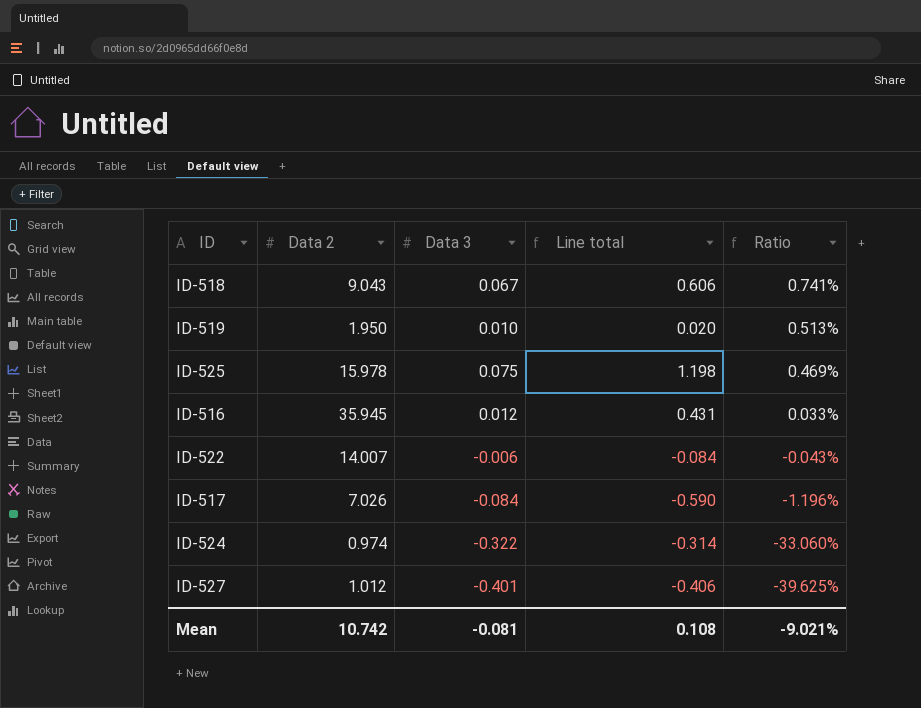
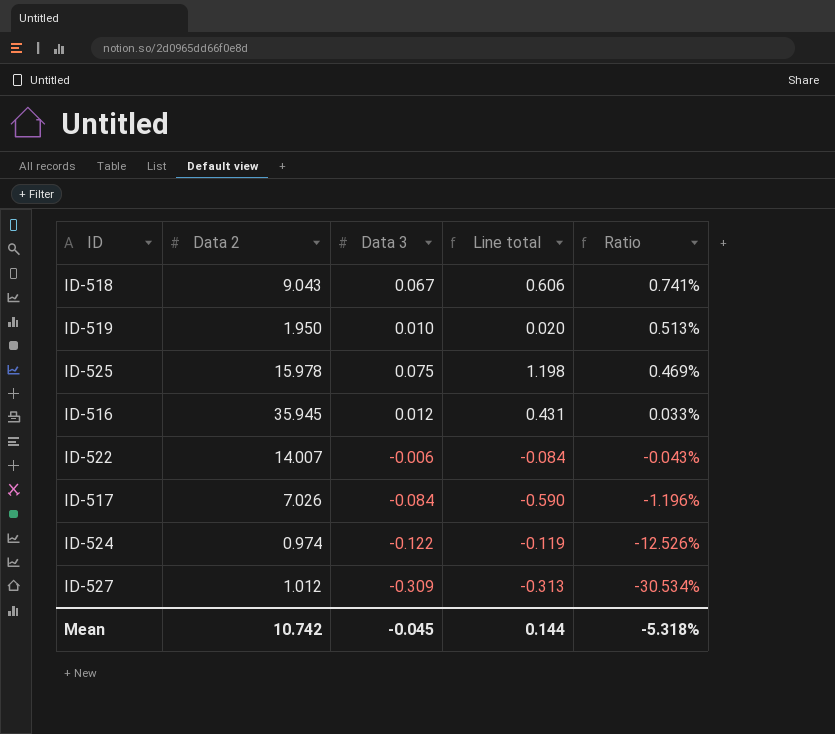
ID-524 | Data 3: -0.322 -> -0.122
ID-524 | Line total: -0.314 -> -0.119
ID-524 | Ratio: -33.060% -> -12.526%
ID-527 | Data 3: -0.401 -> -0.309
ID-527 | Line total: -0.406 -> -0.313
ID-527 | Ratio: -39.625% -> -30.534%
Mean | Data 3: -0.081 -> -0.045
Mean | Line total: 0.108 -> 0.144
Mean | Ratio: -9.021% -> -5.318%

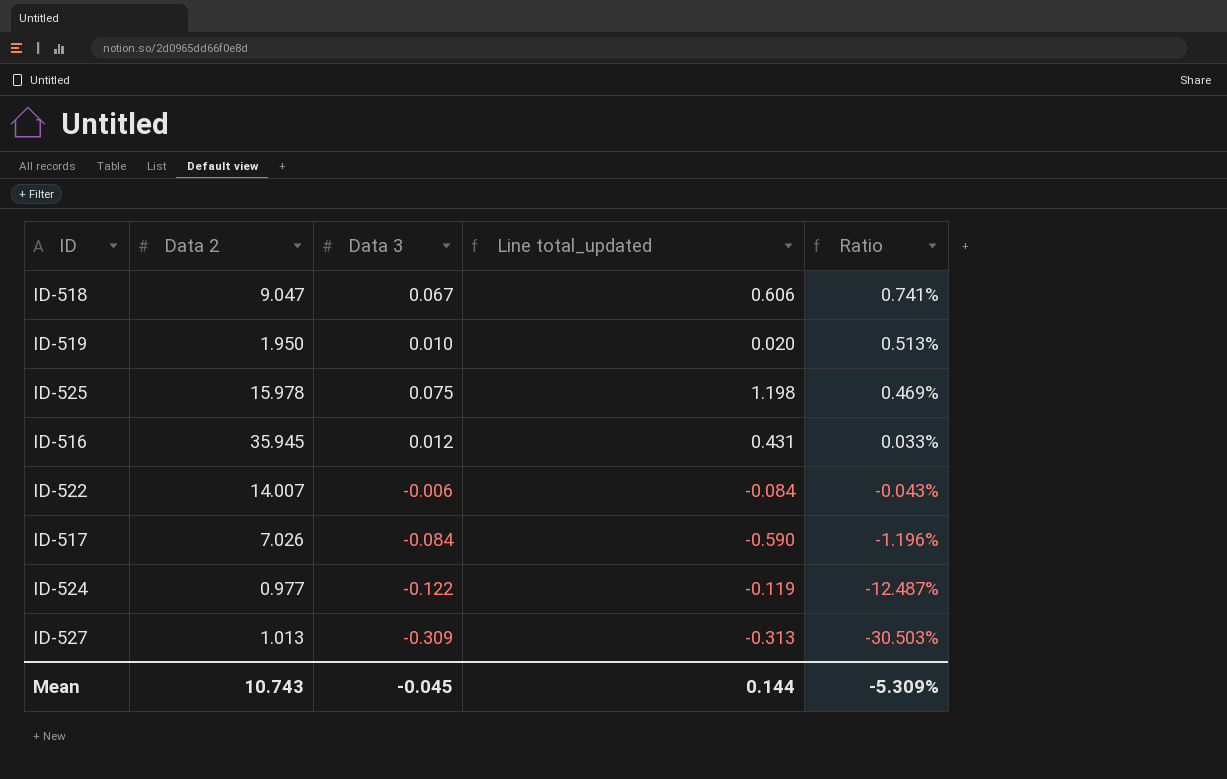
column name: Line total -> Line total_updated
ID-518 | Data 2: 9.043 -> 9.047
ID-524 | Data 2: 0.974 -> 0.977
ID-524 | Ratio: -12.526% -> -12.487%
ID-527 | Data 2: 1.012 -> 1.013
ID-527 | Ratio: -30.534% -> -30.503%
Mean | Data 2: 10.742 -> 10.743
Mean | Ratio: -5.318% -> -5.309%

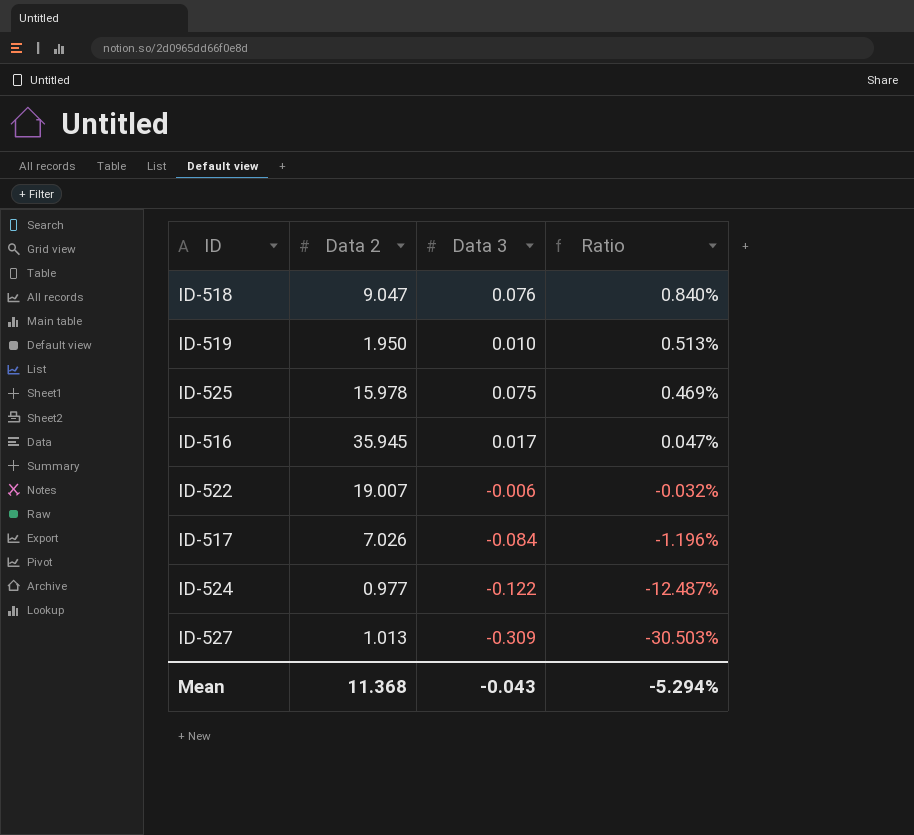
column Line total_updated | formula: [Data 2] * [Data 3] -> none
ID-518 | Data 3: 0.067 -> 0.076
ID-518 | Ratio: 0.741% -> 0.840%
ID-516 | Data 3: 0.012 -> 0.017
ID-516 | Ratio: 0.033% -> 0.047%
ID-522 | Data 2: 14.007 -> 19.007
ID-522 | Ratio: -0.043% -> -0.032%
Mean | Data 2: 10.743 -> 11.368
Mean | Data 3: -0.045 -> -0.043
Mean | Ratio: -5.309% -> -5.294%

